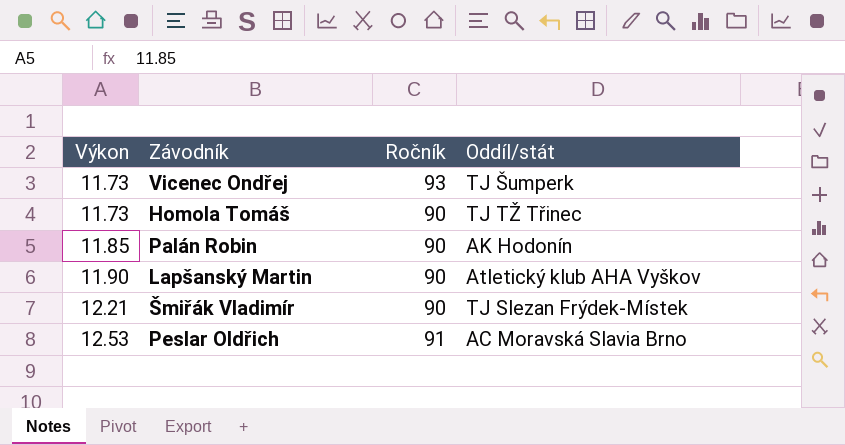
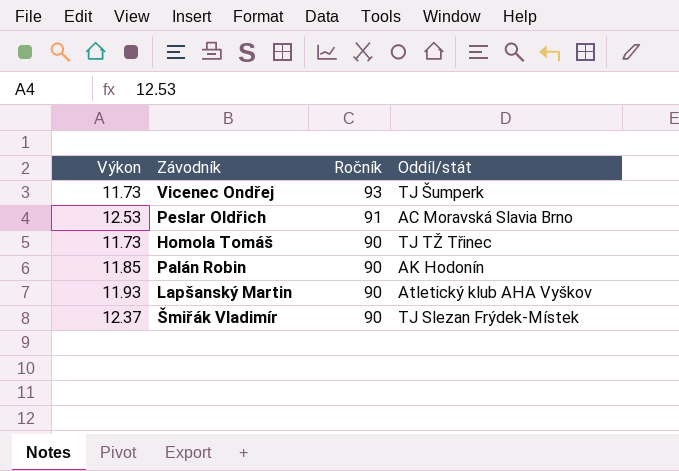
row order: Výkon ascending -> Ročník descending
Lapšanský Martin | Výkon: 11.90 -> 11.93
Šmiřák Vladimír | Výkon: 12.21 -> 12.37

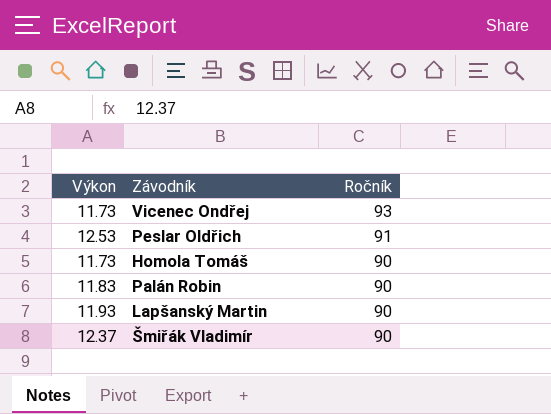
column Oddíl/stát | position: 4 -> none
Palán Robin | Výkon: 11.85 -> 11.83

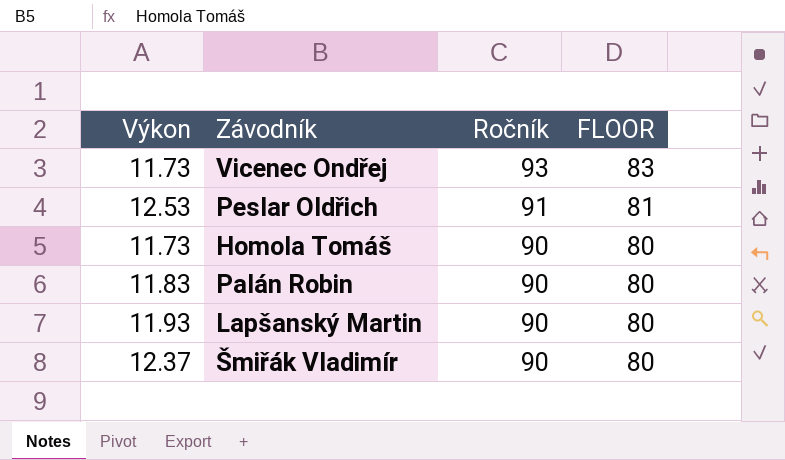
column FLOOR | formula: none -> [Ročník] - 10

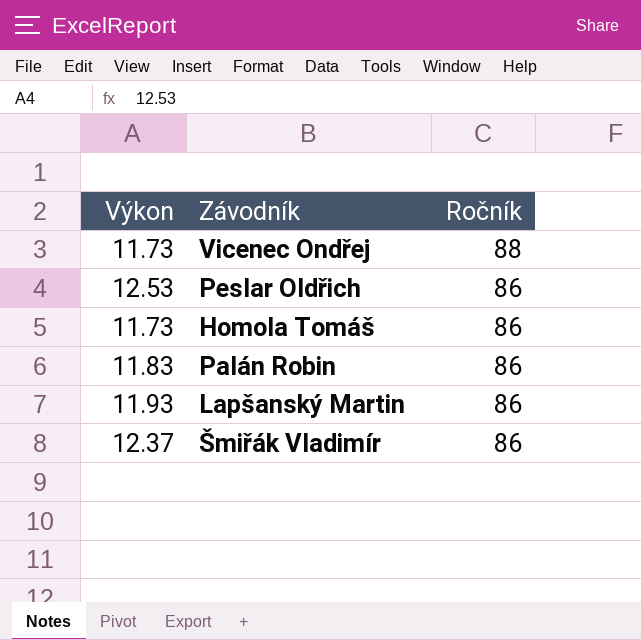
column FLOOR | formula: [Ročník] - 10 -> none
Vicenec Ondřej | Ročník: 93 -> 88
Peslar Oldřich | Ročník: 91 -> 86
Homola Tomáš | Ročník: 90 -> 86
Palán Robin | Ročník: 90 -> 86
Lapšanský Martin | Ročník: 90 -> 86
Šmiřák Vladimír | Ročník: 90 -> 86

